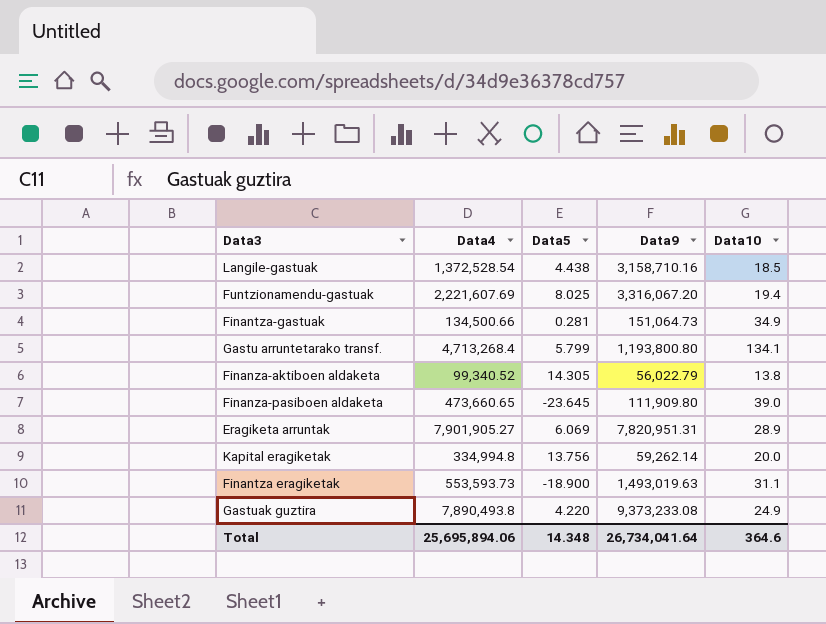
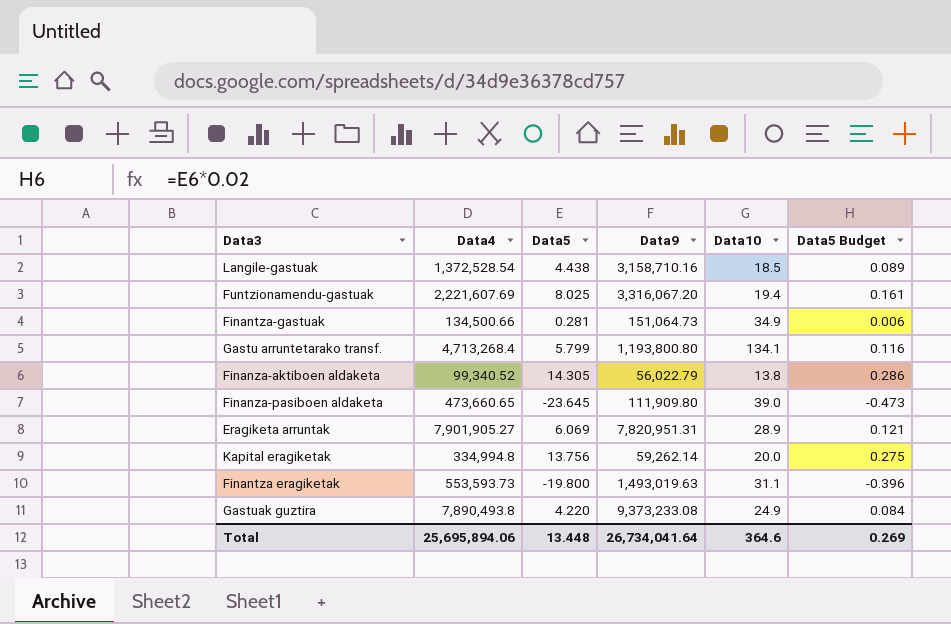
column Data5 Budget | formula: none -> [Data5] * 0.02
Finantza eragiketak | Data5: -18.900 -> -19.800
Total | Data5: 14.348 -> 13.448

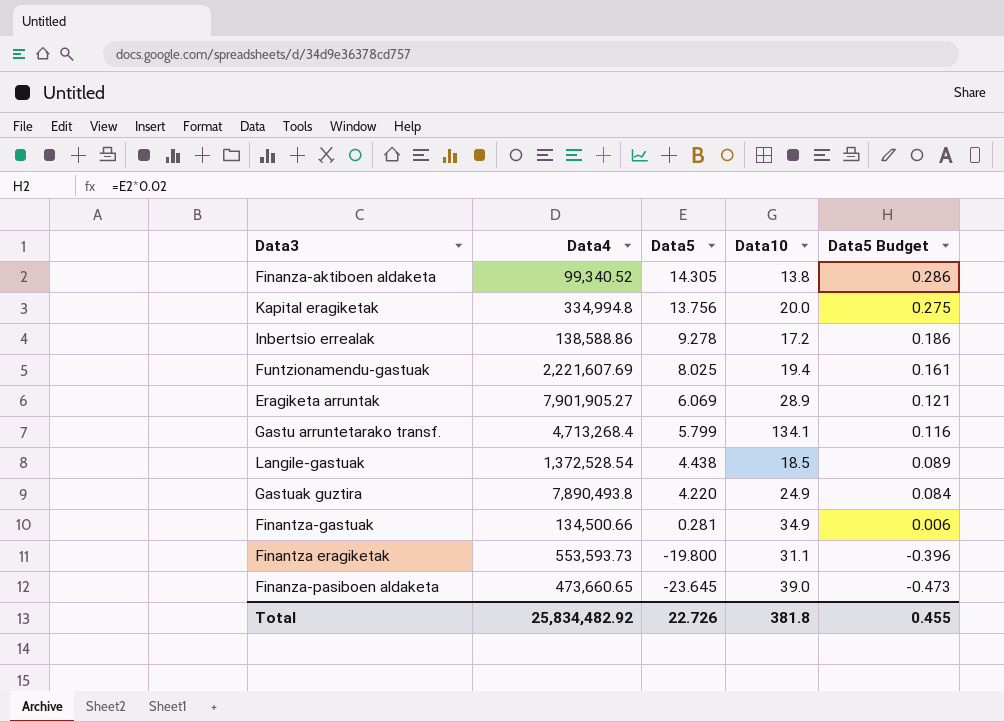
row order: none -> Data5 descending
column Data9 | position: 4 -> none
row Inbertsio errealak: none -> 138,588.86 | 9.278 | 17.2 | 0.186
Total | Data4: 25,695,894.06 -> 25,834,482.92
Total | Data5: 13.448 -> 22.726
Total | Data10: 364.6 -> 381.8
Total | Data5 Budget: 0.269 -> 0.455

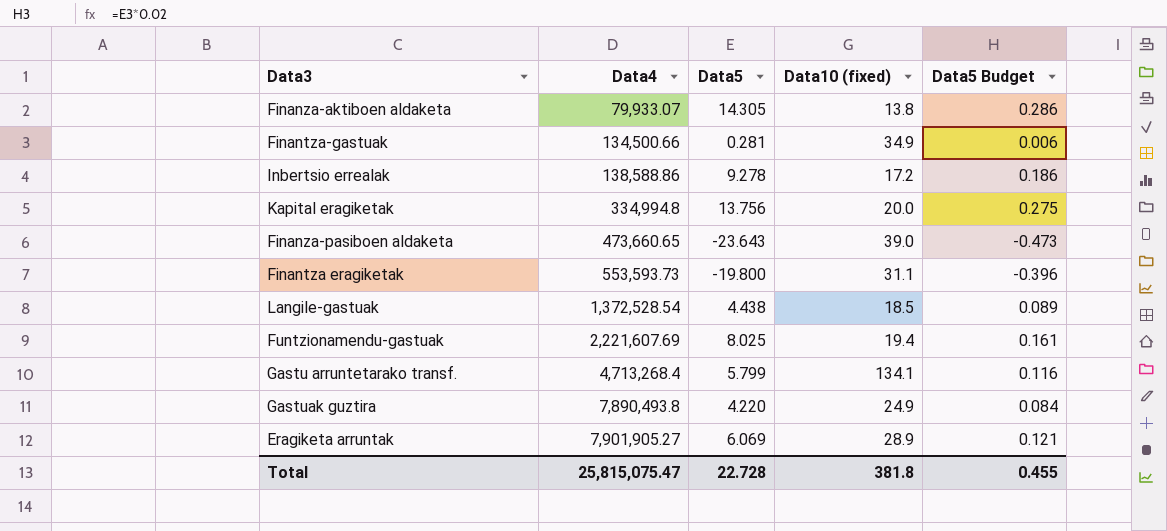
row order: Data5 descending -> Data4 ascending
column name: Data10 -> Data10 (fixed)
Finanza-aktiboen aldaketa | Data4: 99,340.52 -> 79,933.07
Finanza-pasiboen aldaketa | Data5: -23.645 -> -23.643
Total | Data4: 25,834,482.92 -> 25,815,075.47
Total | Data5: 22.726 -> 22.728

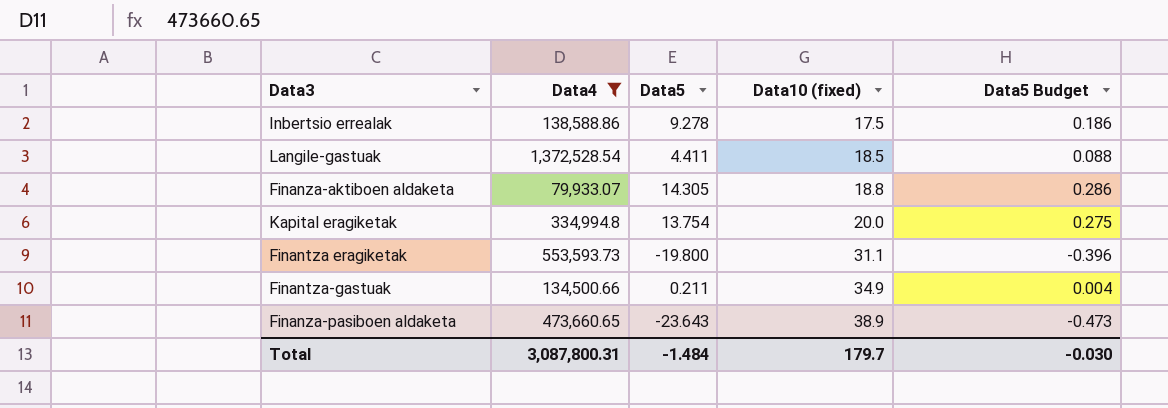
filter: none -> Data4 <= 1,372,528.54
row order: Data4 ascending -> Data10 (fixed) ascending
Inbertsio errealak | Data10 (fixed): 17.2 -> 17.5
Langile-gastuak | Data5: 4.438 -> 4.411
Langile-gastuak | Data5 Budget: 0.089 -> 0.088
Finanza-aktiboen aldaketa | Data10 (fixed): 13.8 -> 18.8
Kapital eragiketak | Data5: 13.756 -> 13.754
Finantza-gastuak | Data5: 0.281 -> 0.211
Finantza-gastuak | Data5 Budget: 0.006 -> 0.004
Finanza-pasiboen aldaketa | Data10 (fixed): 39.0 -> 38.9
Total | Data4: 25,815,075.47 -> 3,087,800.31
Total | Data5: 22.728 -> -1.484
Total | Data10 (fixed): 381.8 -> 179.7
Total | Data5 Budget: 0.455 -> -0.030

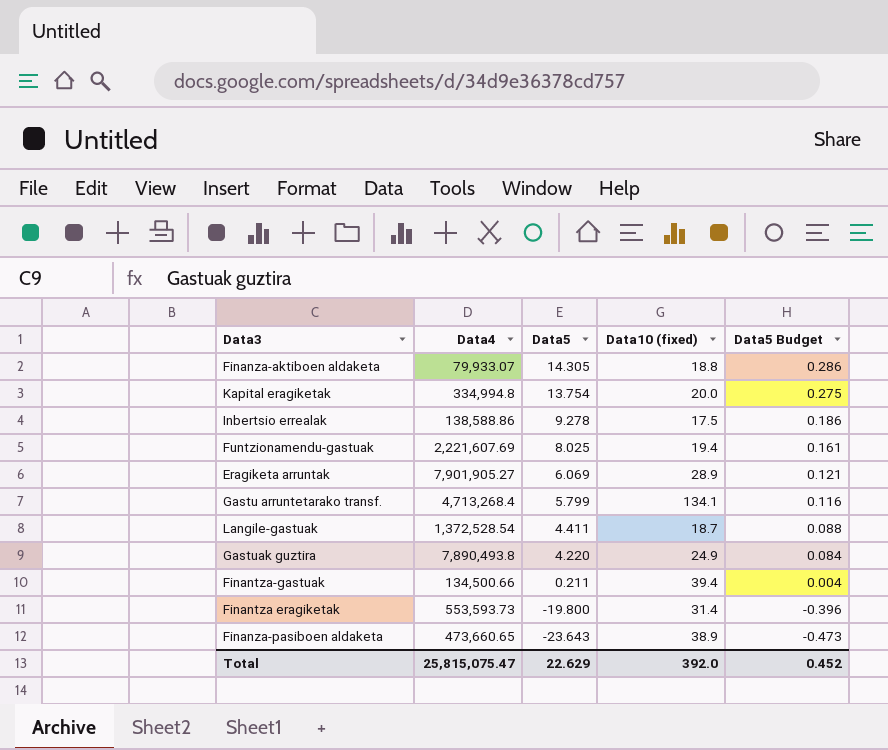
filter: Data4 <= 1,372,528.54 -> none
row order: Data10 (fixed) ascending -> Data5 descending
Langile-gastuak | Data10 (fixed): 18.5 -> 18.7
Finantza-gastuak | Data10 (fixed): 34.9 -> 39.4
Finantza eragiketak | Data10 (fixed): 31.1 -> 31.4
Total | Data4: 3,087,800.31 -> 25,815,075.47
Total | Data5: -1.484 -> 22.629
Total | Data10 (fixed): 179.7 -> 392.0
Total | Data5 Budget: -0.030 -> 0.452

